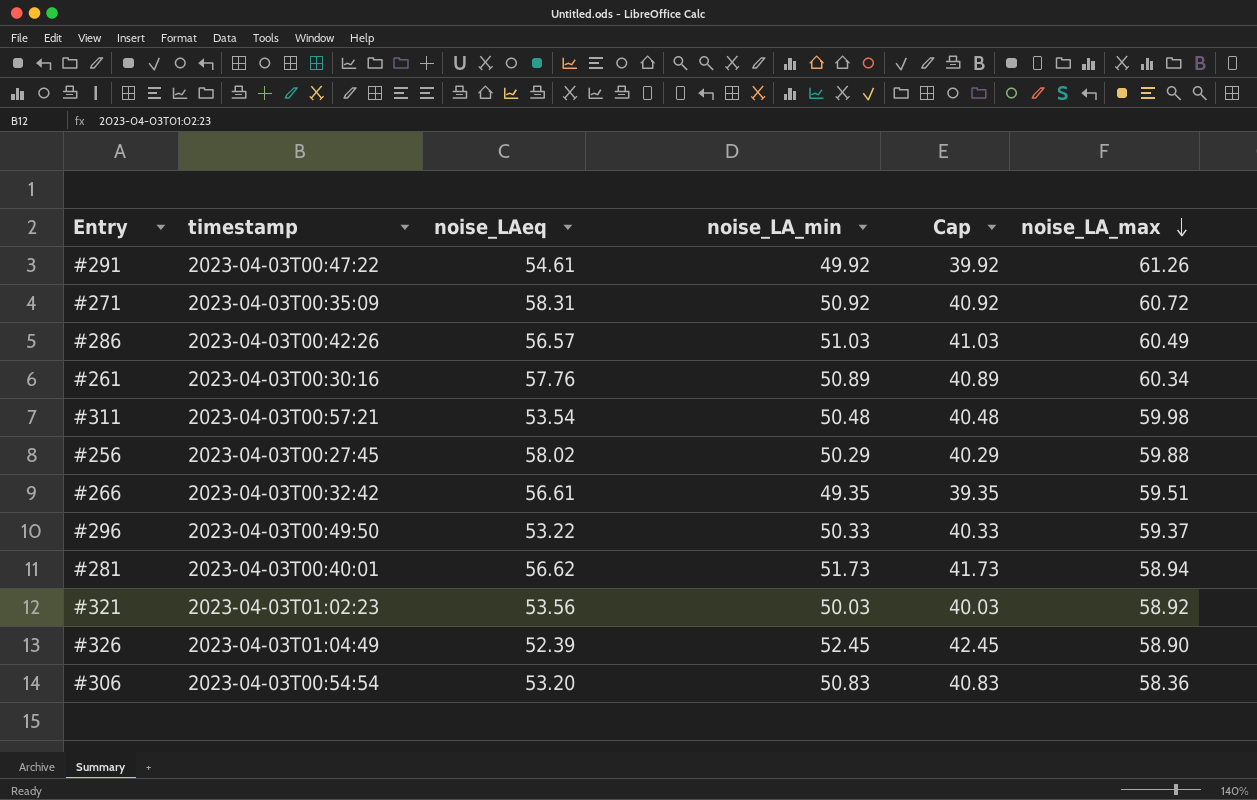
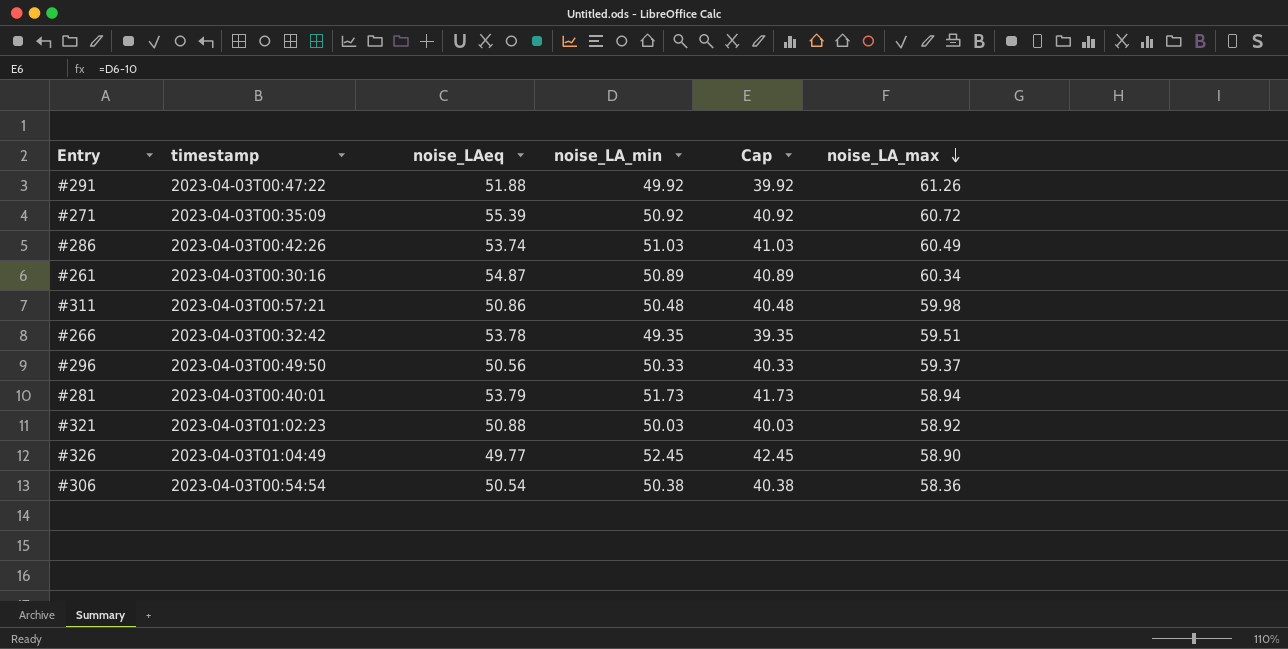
row #256: 2023-04-03T00:27:45 | 58.02 | 50.29 | 40.29 | 59.88 -> none
#291 | noise_LAeq: 54.61 -> 51.88
#271 | noise_LAeq: 58.31 -> 55.39
#286 | noise_LAeq: 56.57 -> 53.74
#261 | noise_LAeq: 57.76 -> 54.87
#311 | noise_LAeq: 53.54 -> 50.86
#266 | noise_LAeq: 56.61 -> 53.78
#296 | noise_LAeq: 53.22 -> 50.56
#281 | noise_LAeq: 56.62 -> 53.79
#321 | noise_LAeq: 53.56 -> 50.88
#326 | noise_LAeq: 52.39 -> 49.77
#306 | noise_LAeq: 53.20 -> 50.54
#306 | noise_LA_min: 50.83 -> 50.38
#306 | Cap: 40.83 -> 40.38

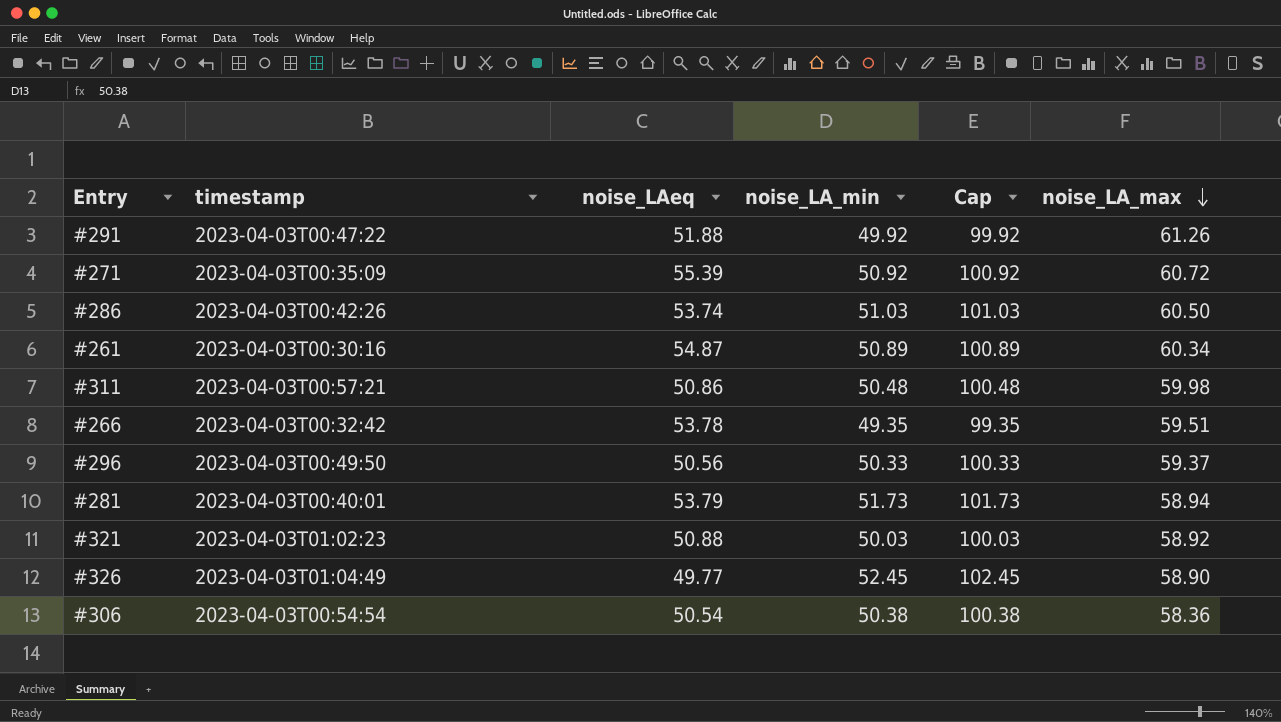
column Cap | formula: [noise_LA_min] - 10 -> [noise_LA_min] + 50
#286 | noise_LA_max: 60.49 -> 60.50

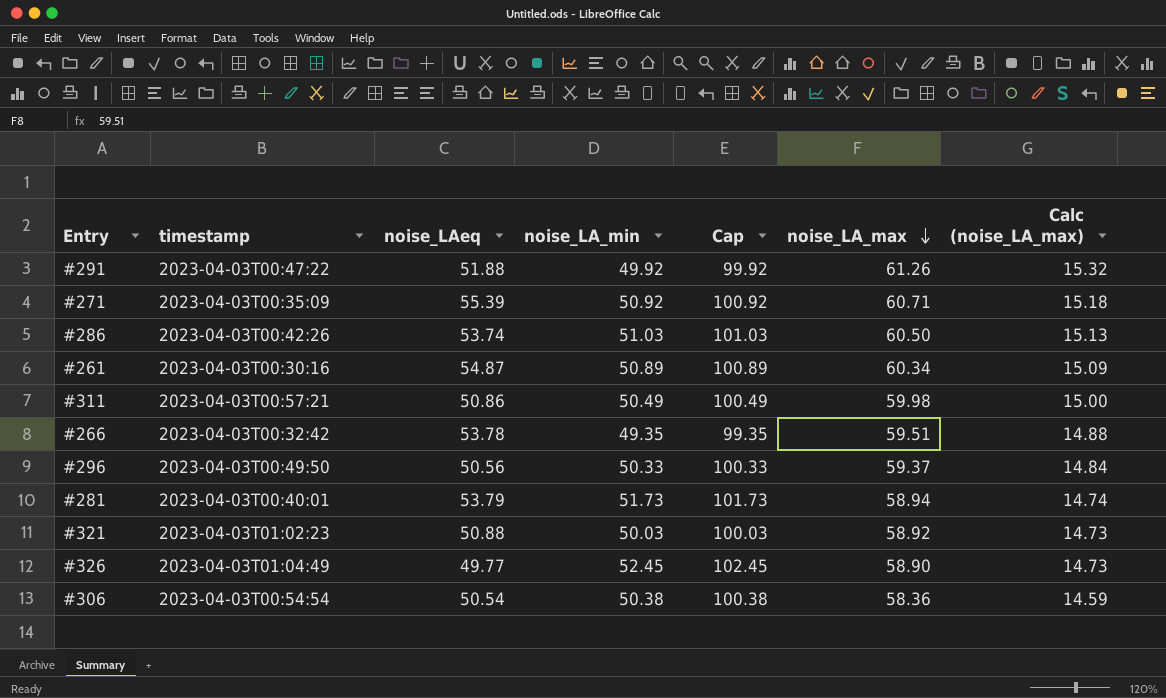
column Calc (noise_LA_max) | formula: none -> [noise_LA_max] * 0.25
#271 | noise_LA_max: 60.72 -> 60.71
#311 | noise_LA_min: 50.48 -> 50.49
#311 | Cap: 100.48 -> 100.49

